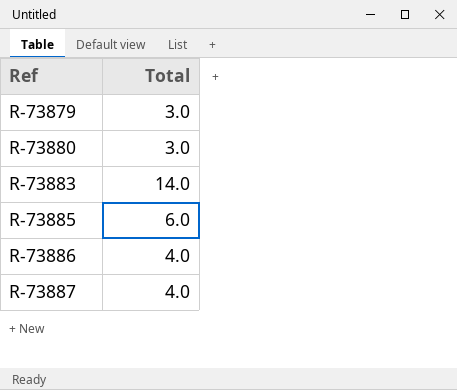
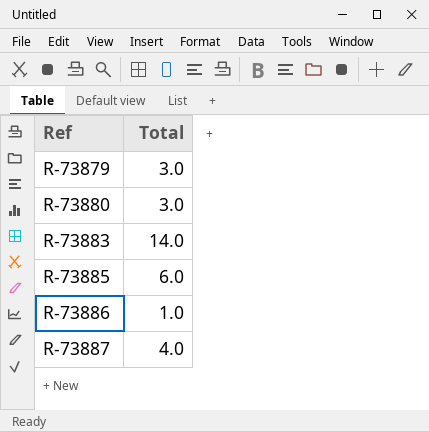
R-73886 | Total: 4.0 -> 1.0

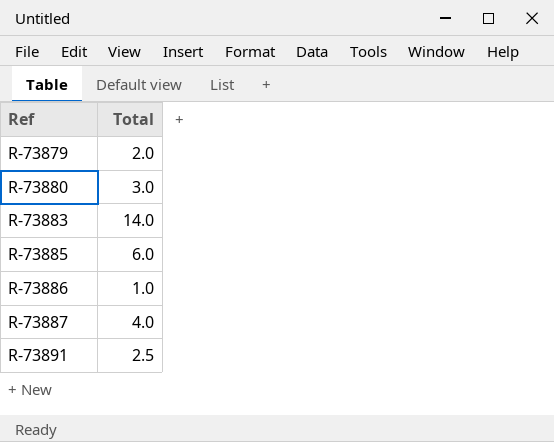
R-73879 | Total: 3.0 -> 2.0
row R-73891: none -> 2.5

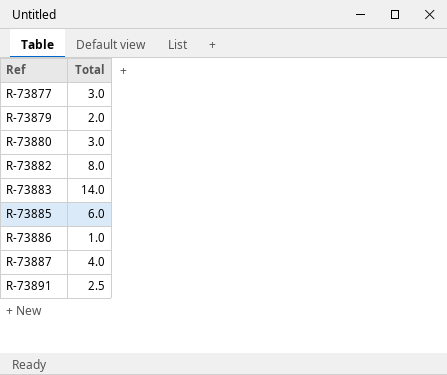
row R-73877: none -> 3.0
row R-73882: none -> 8.0

